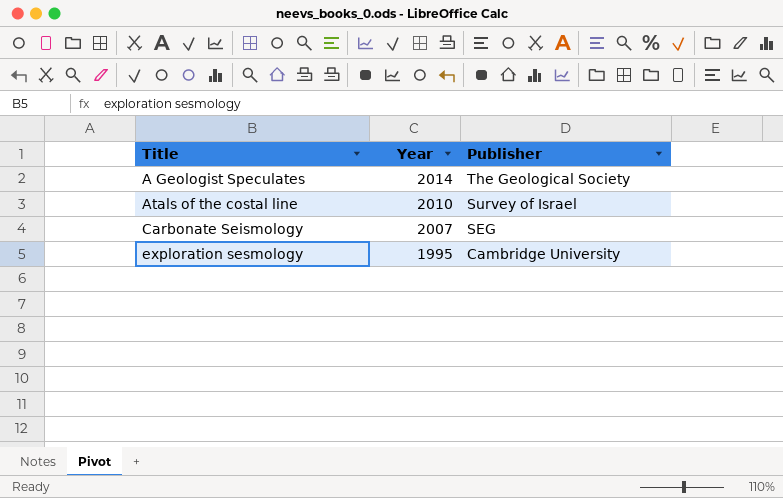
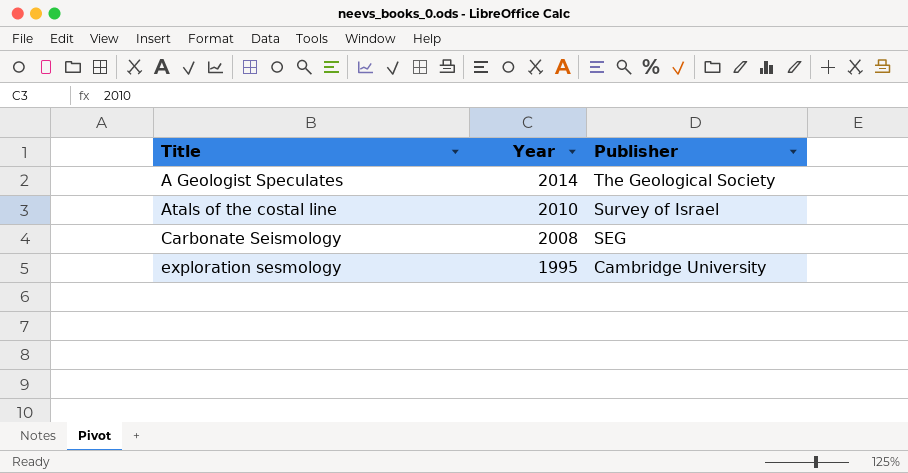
Carbonate Seismology | Year: 2007 -> 2008

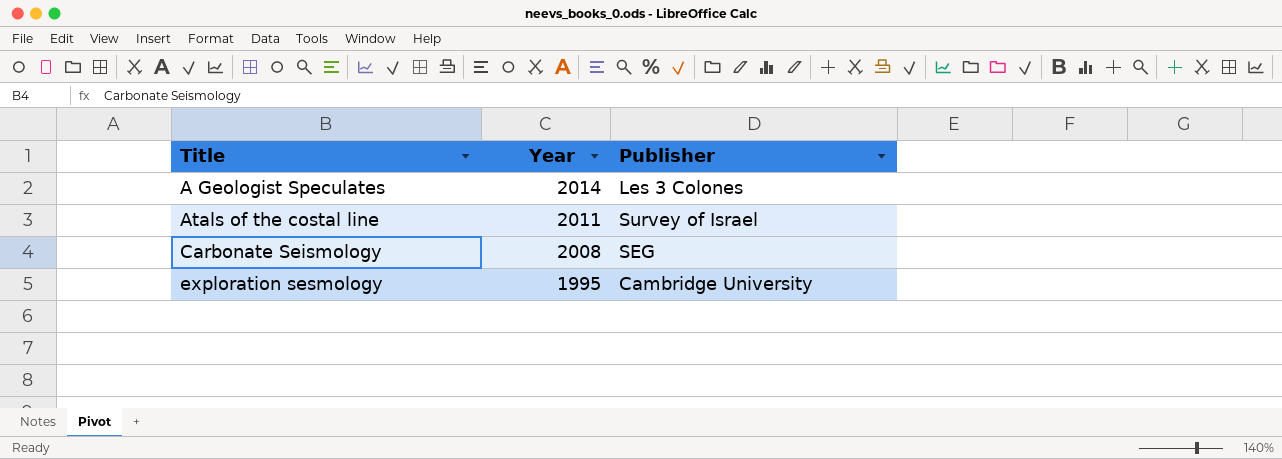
A Geologist Speculates | Publisher: The Geological Society -> Les 3 Colones
Atals of the costal line | Year: 2010 -> 2011

